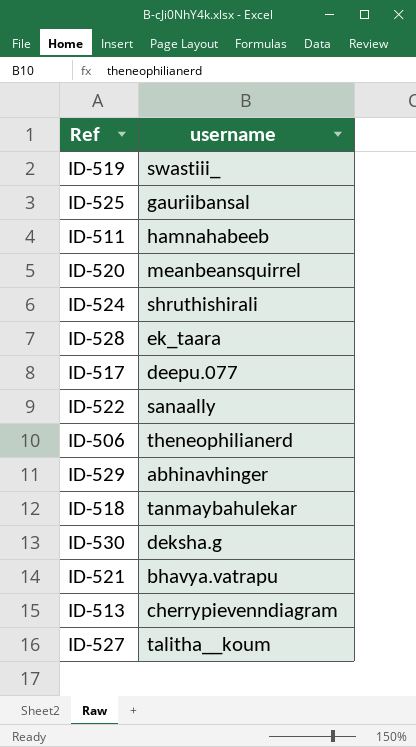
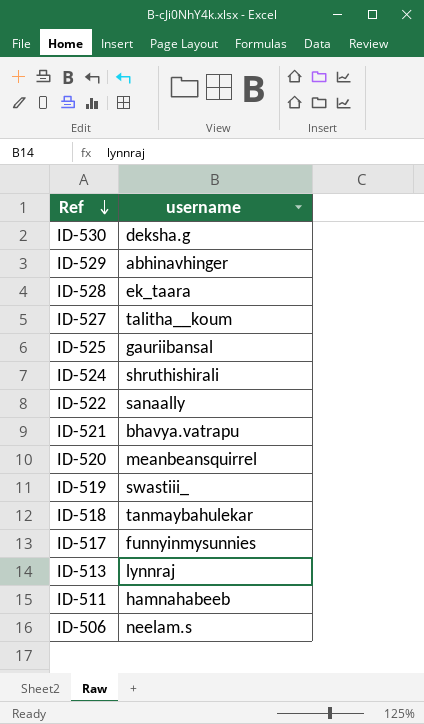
row order: none -> Ref descending
ID-517 | username: deepu.077 -> funnyinmysunnies
ID-513 | username: cherrypievenndiagram -> lynnraj
ID-506 | username: theneophilianerd -> neelam.s

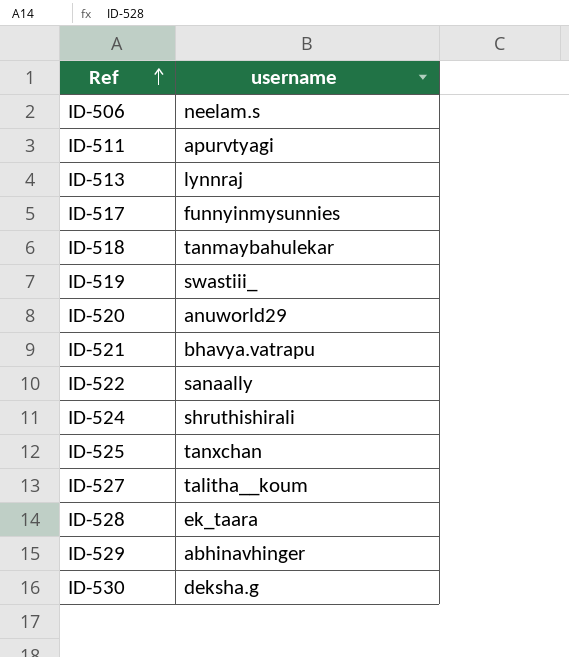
row order: Ref descending -> Ref ascending
ID-511 | username: hamnahabeeb -> apurvtyagi
ID-520 | username: meanbeansquirrel -> anuworld29
ID-525 | username: gauriibansal -> tanxchan

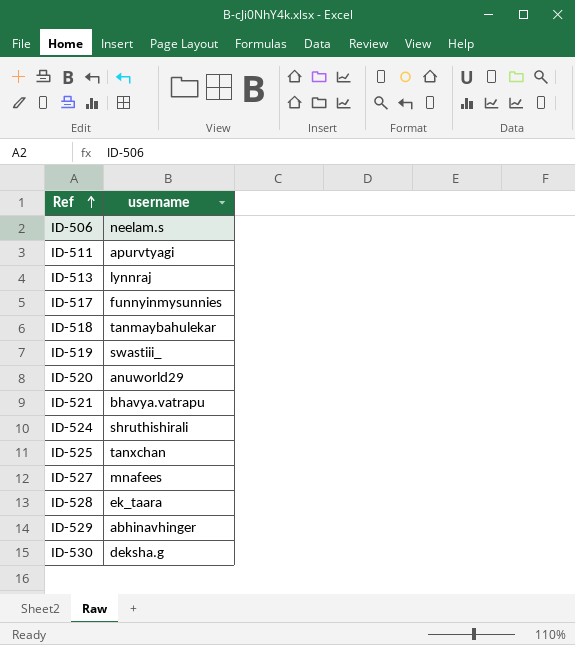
row ID-522: sanaally -> none
ID-527 | username: talitha__koum -> mnafees

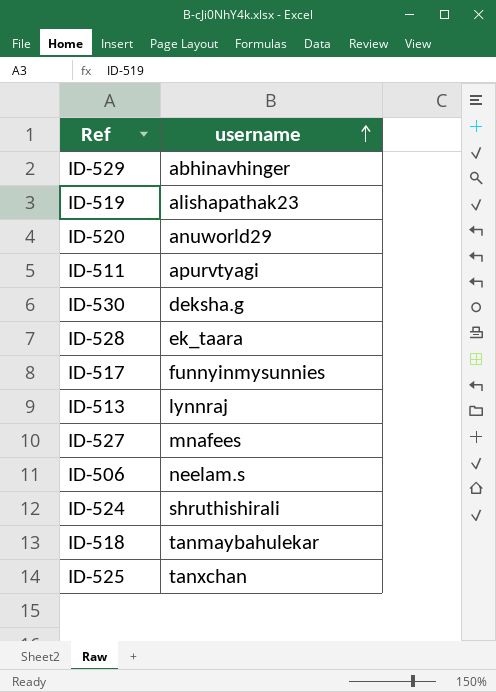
row order: Ref ascending -> username ascending
row ID-521: bhavya.vatrapu -> none
ID-519 | username: swastiii_ -> alishapathak23

